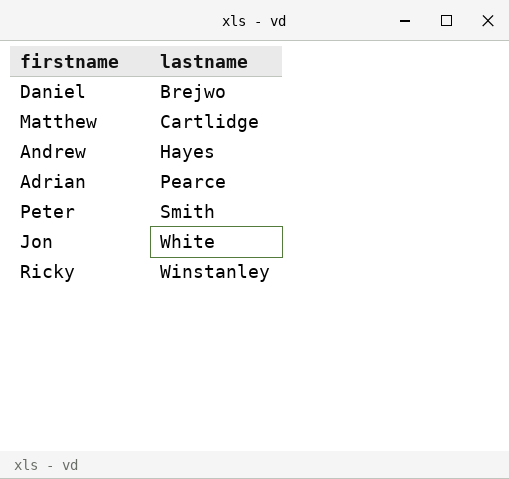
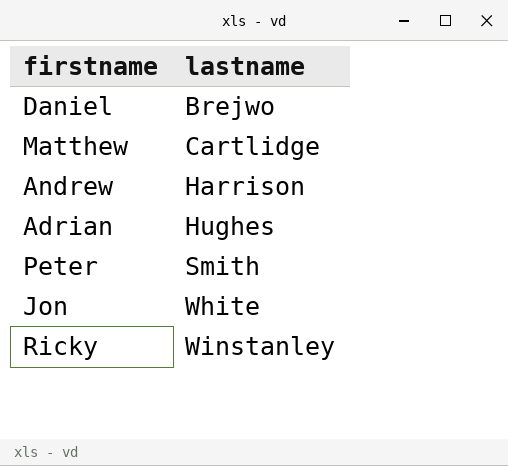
Andrew | lastname: Hayes -> Harrison
Adrian | lastname: Pearce -> Hughes

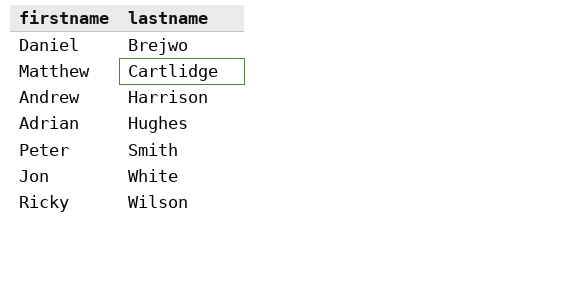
Ricky | lastname: Winstanley -> Wilson

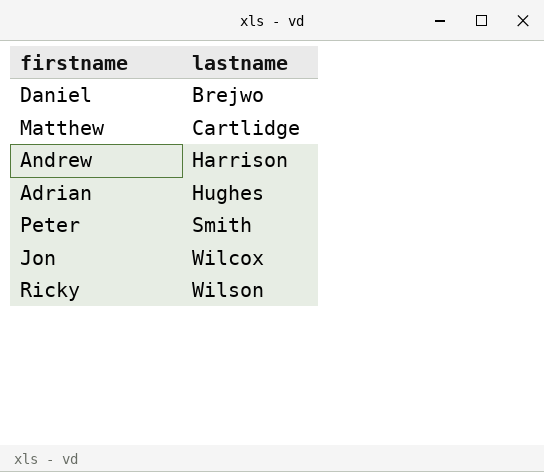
Jon | lastname: White -> Wilcox

